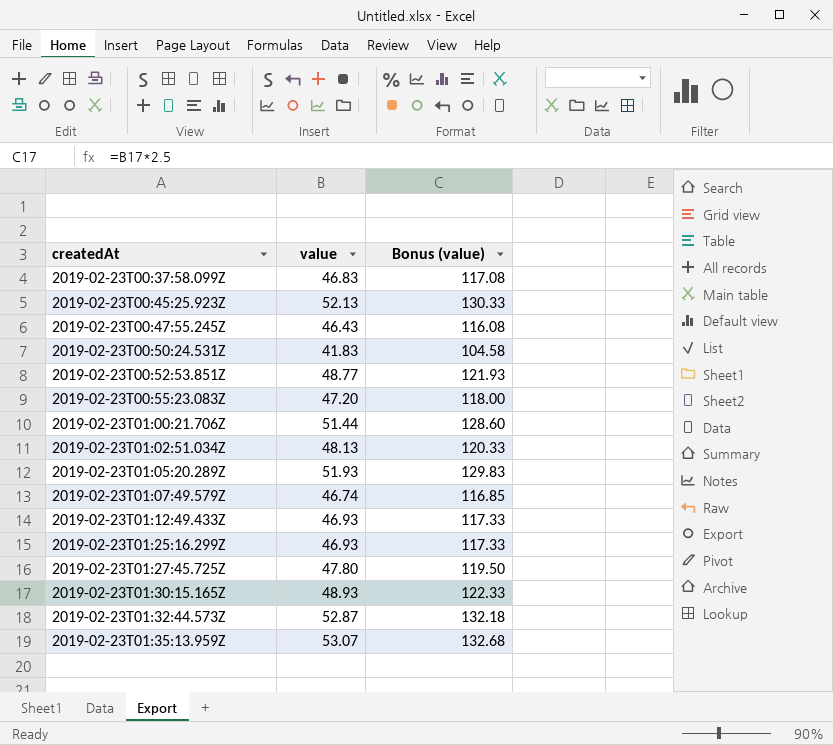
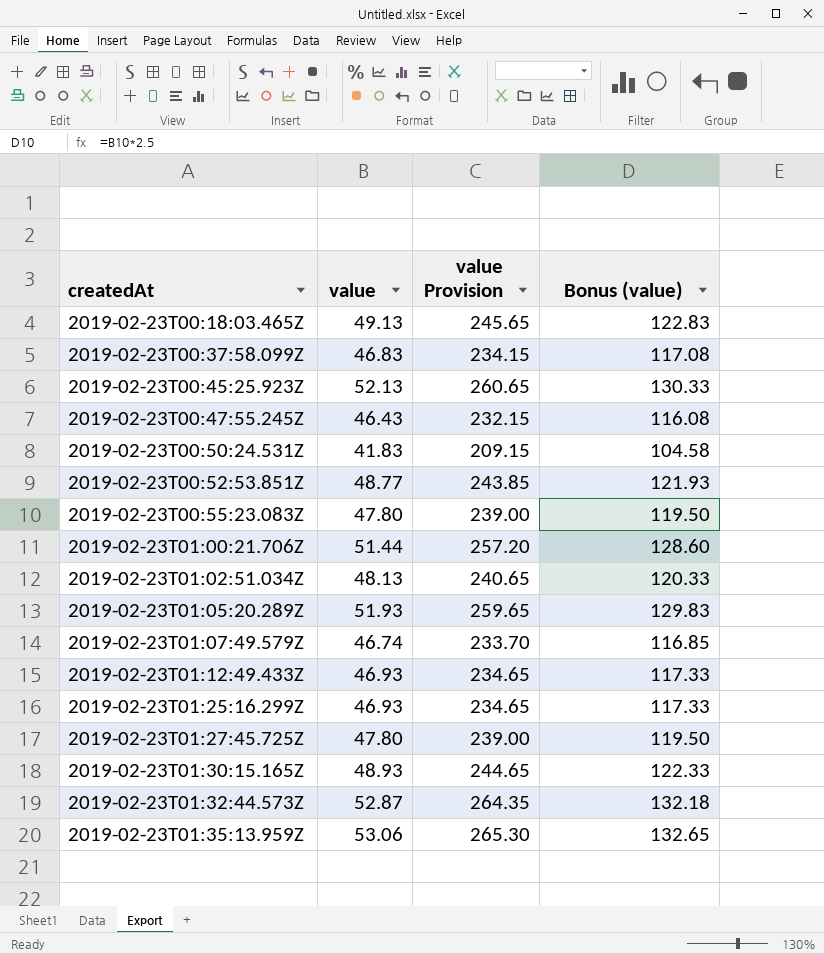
column value Provision | formula: none -> [value] * 5
row 2019-02-23T00:18:03.465Z: none -> 49.13 | 245.65 | 122.83
2019-02-23T00:55:23.083Z | value: 47.20 -> 47.80
2019-02-23T00:55:23.083Z | Bonus (value): 118.00 -> 119.50
2019-02-23T01:35:13.959Z | value: 53.07 -> 53.06
2019-02-23T01:35:13.959Z | Bonus (value): 132.68 -> 132.65

